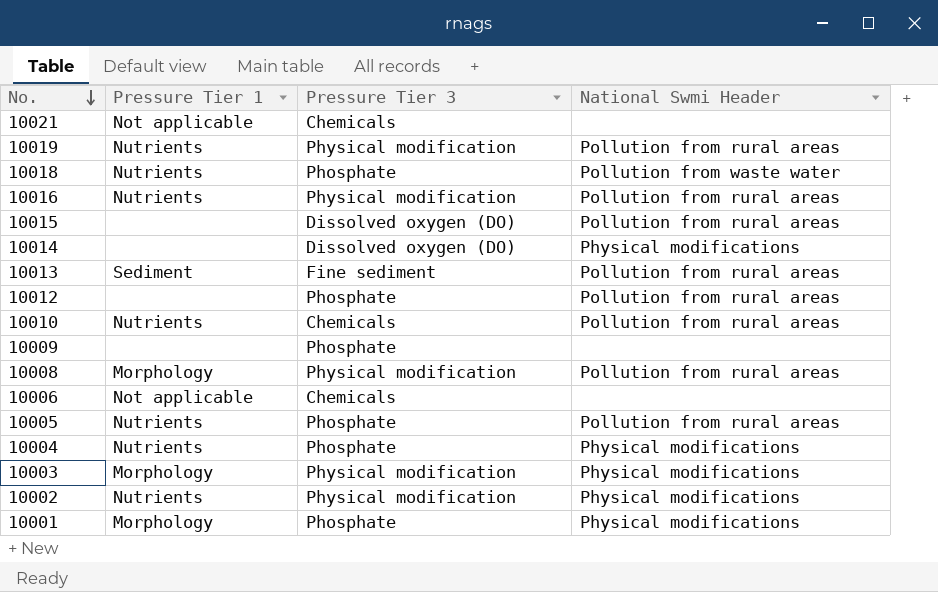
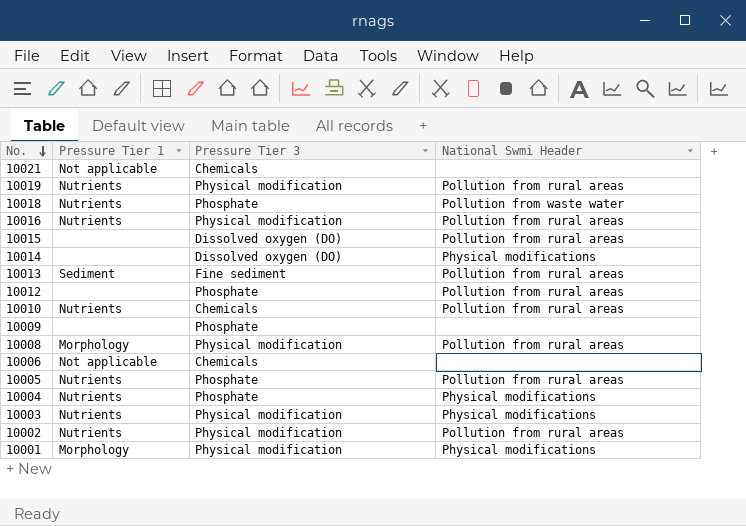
10003 | Pressure Tier 1: Morphology -> Nutrients
10002 | National Swmi Header: Physical modifications -> Pollution from rural areas
10001 | Pressure Tier 3: Phosphate -> Physical modification

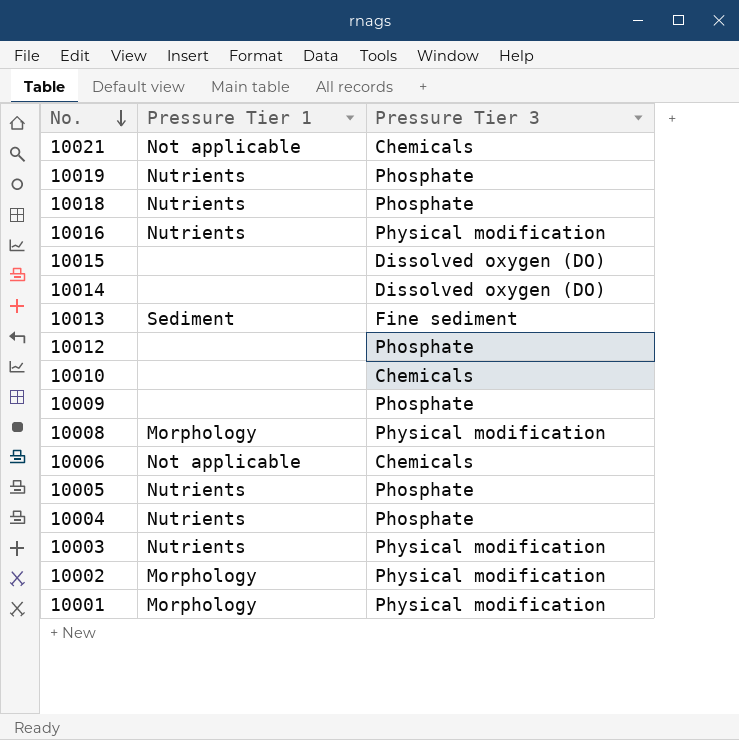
column National Swmi Header | position: 4 -> none
10019 | Pressure Tier 3: Physical modification -> Phosphate
10010 | Pressure Tier 1: Nutrients -> none
10002 | Pressure Tier 1: Nutrients -> Morphology

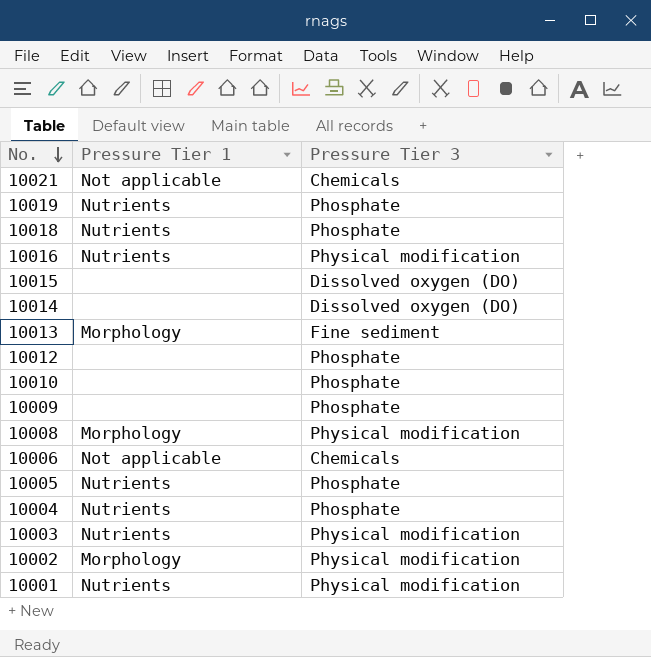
10013 | Pressure Tier 1: Sediment -> Morphology
10010 | Pressure Tier 3: Chemicals -> Phosphate
10001 | Pressure Tier 1: Morphology -> Nutrients

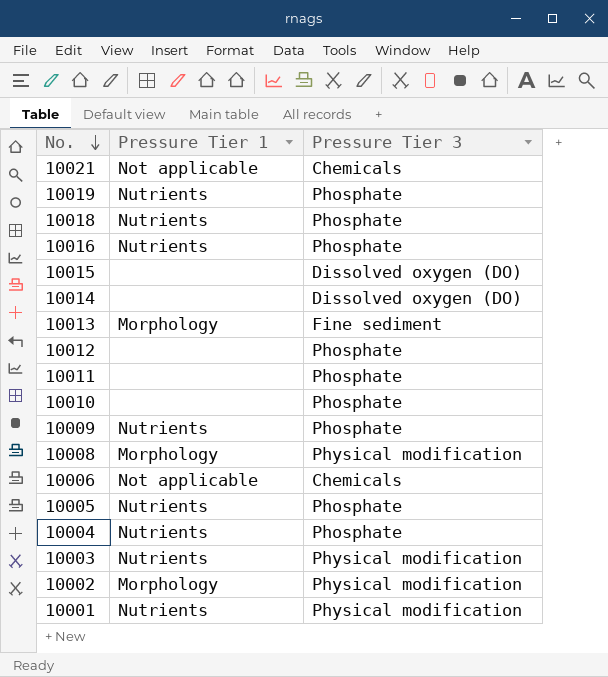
10016 | Pressure Tier 3: Physical modification -> Phosphate
row 10011: none -> none | Phosphate
10009 | Pressure Tier 1: none -> Nutrients

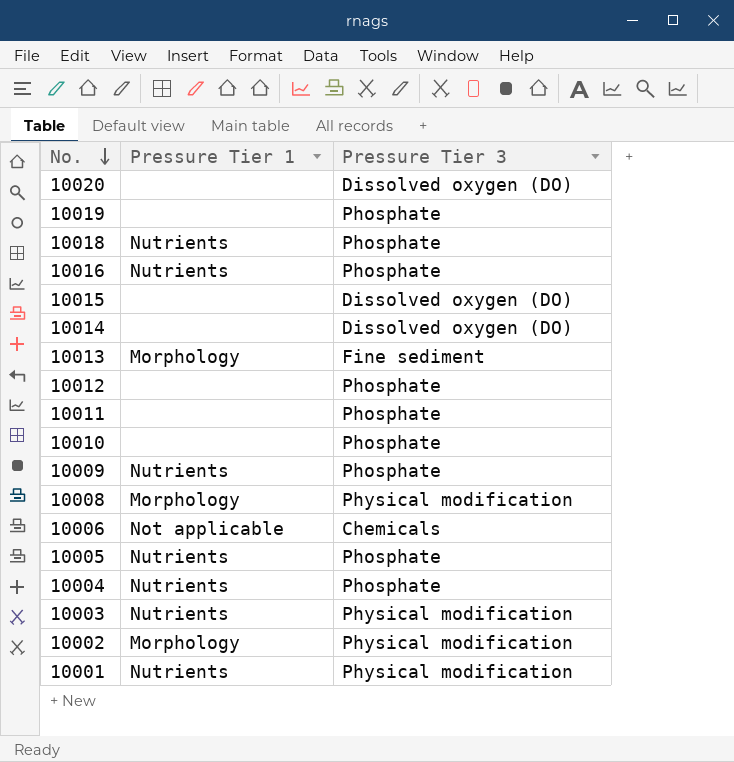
row 10021: Not applicable | Chemicals -> none
row 10020: none -> none | Dissolved oxygen (DO)
10019 | Pressure Tier 1: Nutrients -> none

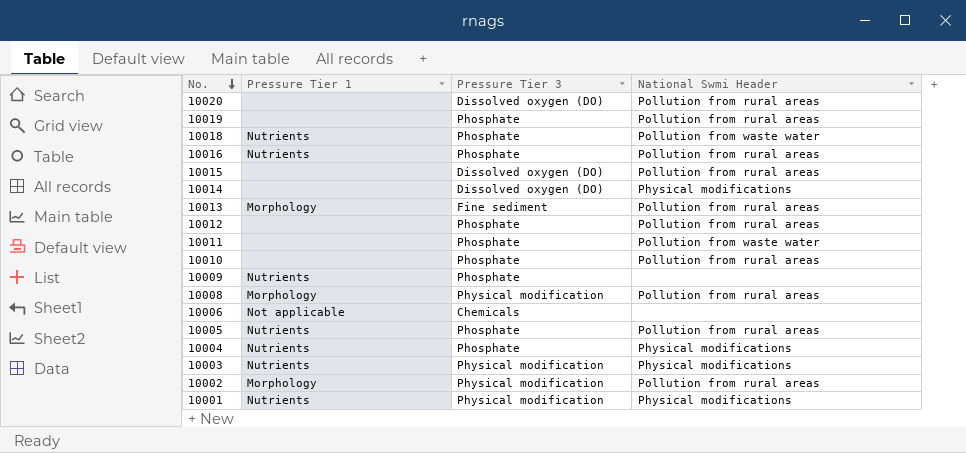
column National Swmi Header | position: none -> 4

